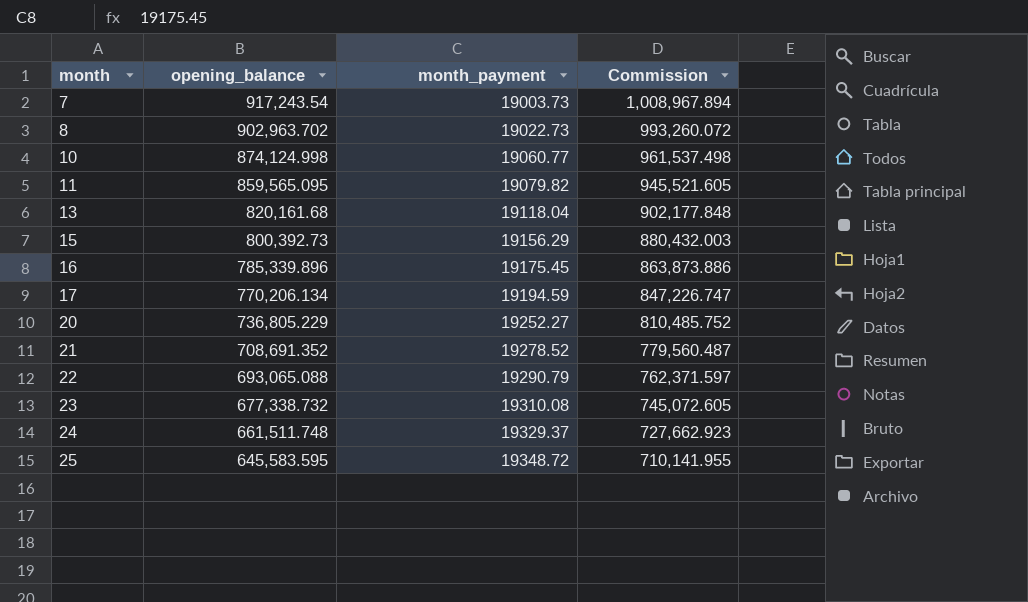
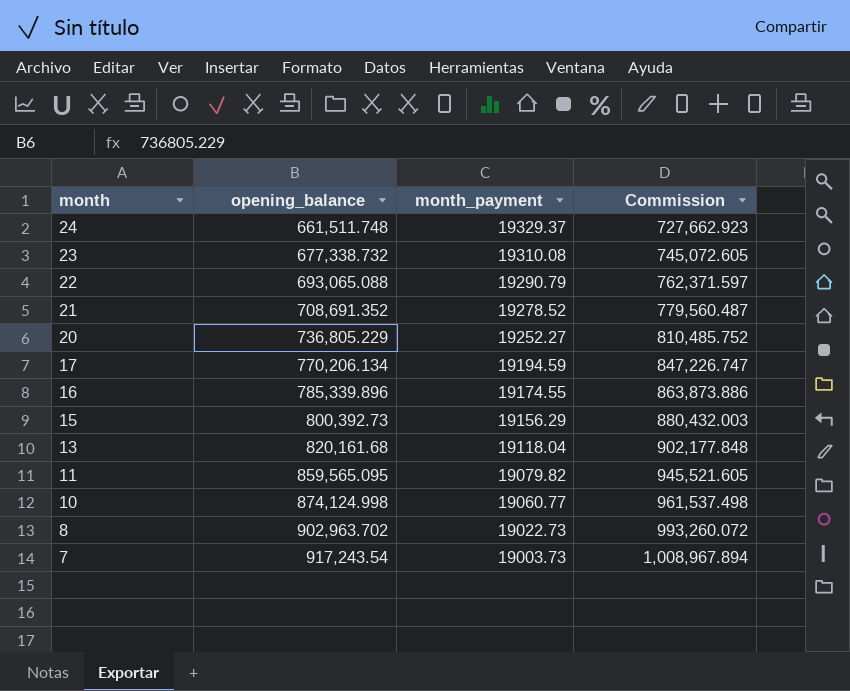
row order: month ascending -> month descending
row 25: 645,583.595 | 19348.72 | 710,141.955 -> none
16 | month_payment: 19175.45 -> 19174.55

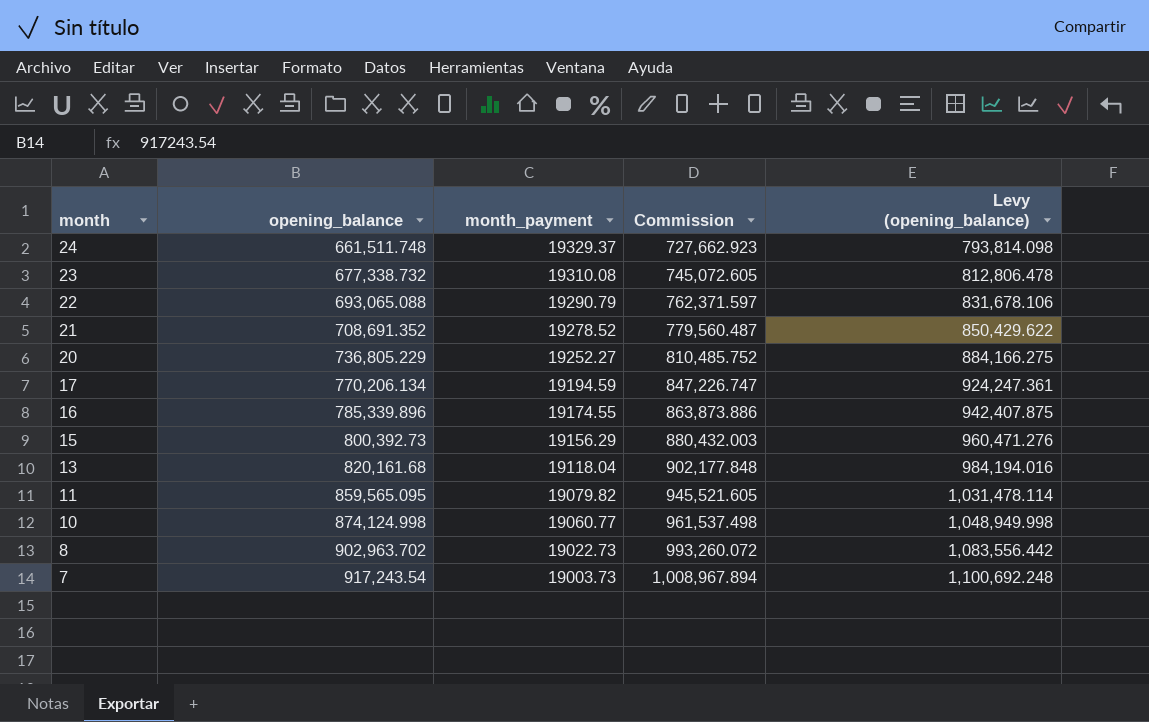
column Levy (opening_balance) | formula: none -> [opening_balance] * 1.2

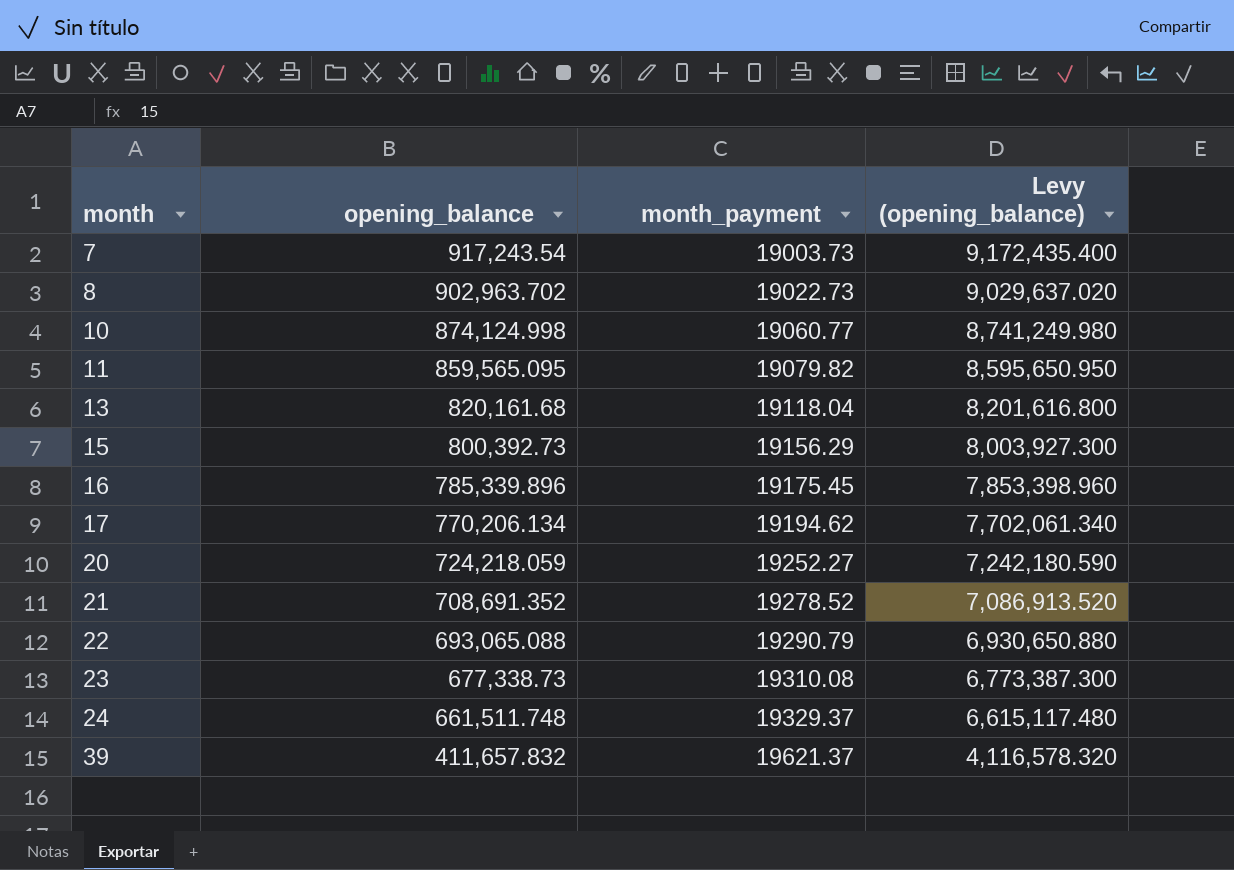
row order: month descending -> month ascending
column Commission | formula: [opening_balance] * 1.1 -> none
column Levy (opening_balance) | formula: [opening_balance] * 1.2 -> [opening_balance] * 10
16 | month_payment: 19174.55 -> 19175.45
17 | month_payment: 19194.59 -> 19194.62
20 | opening_balance: 736,805.229 -> 724,218.059
23 | opening_balance: 677,338.732 -> 677,338.73
row 39: none -> 411,657.832 | 19621.37 | 4,116,578.320

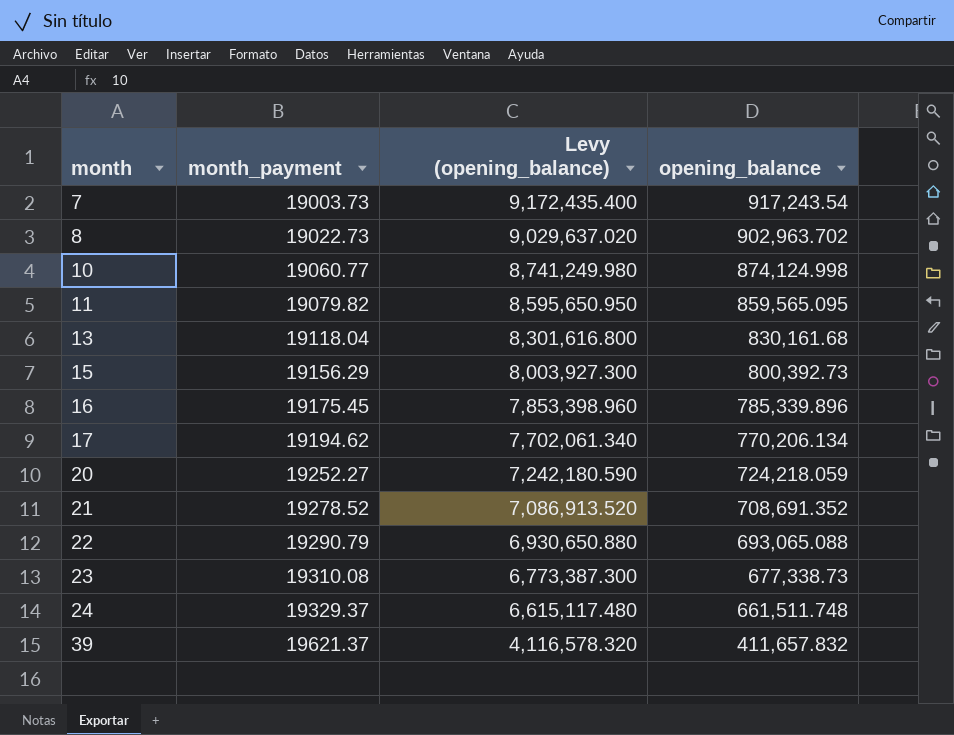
column opening_balance | position: 2 -> 4
13 | Levy (opening_balance): 8,201,616.800 -> 8,301,616.800
13 | opening_balance: 820,161.68 -> 830,161.68

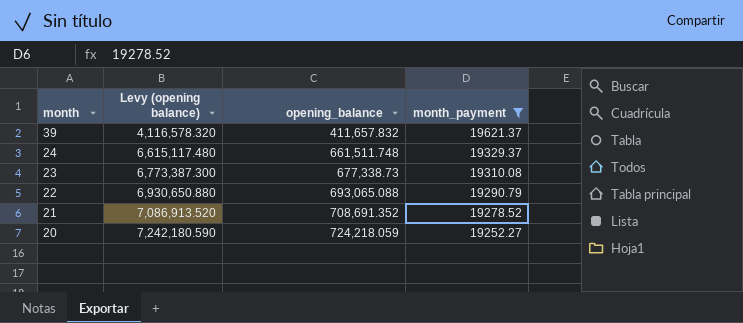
filter: none -> month_payment >= 19252.27
row order: month ascending -> month descending
column name: Levy (opening_balance) -> Levy (opening balance)
column month_payment | position: 2 -> 4

